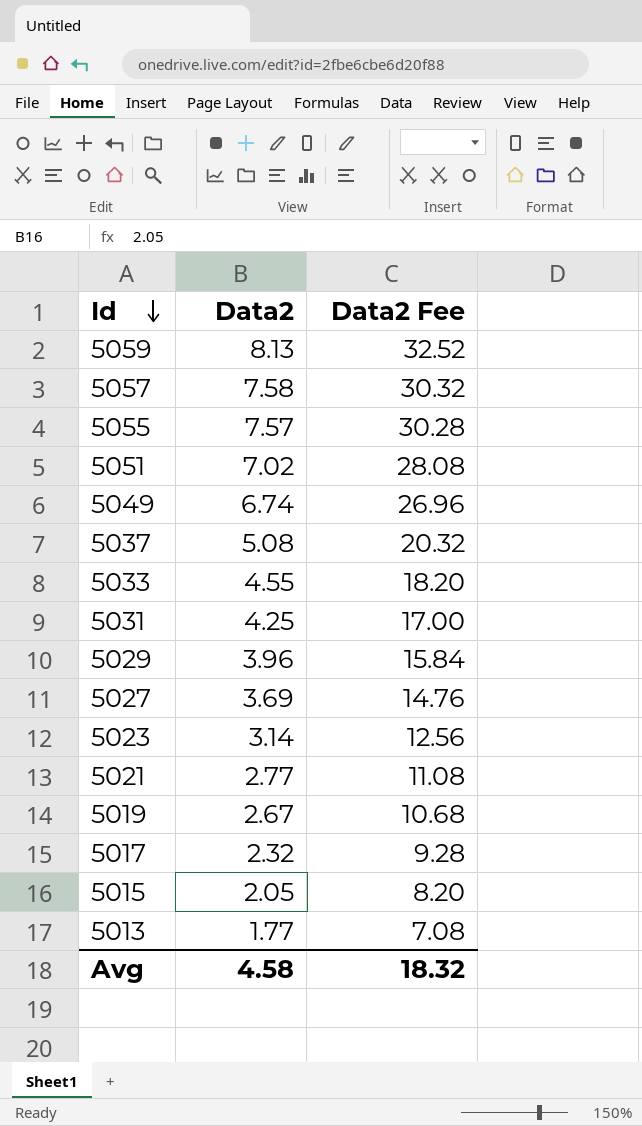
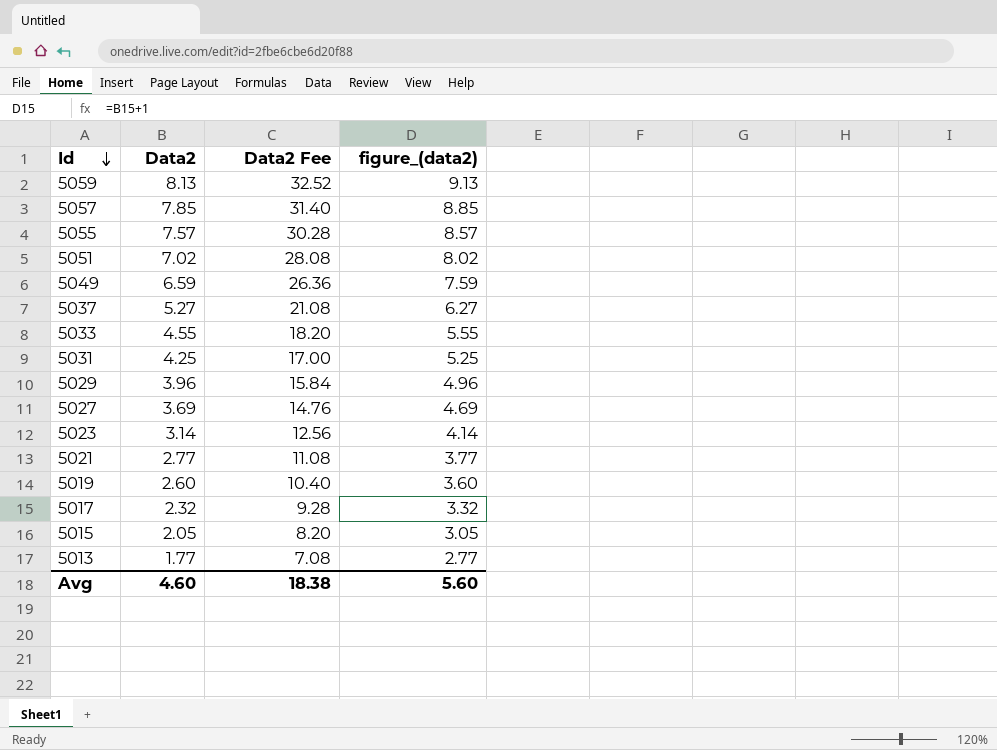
column figure_(data2) | formula: none -> [Data2] + 1
5057 | Data2: 7.58 -> 7.85
5057 | Data2 Fee: 30.32 -> 31.40
5049 | Data2: 6.74 -> 6.59
5049 | Data2 Fee: 26.96 -> 26.36
5037 | Data2: 5.08 -> 5.27
5037 | Data2 Fee: 20.32 -> 21.08
5019 | Data2: 2.67 -> 2.60
5019 | Data2 Fee: 10.68 -> 10.40
Avg | Data2: 4.58 -> 4.60
Avg | Data2 Fee: 18.32 -> 18.38

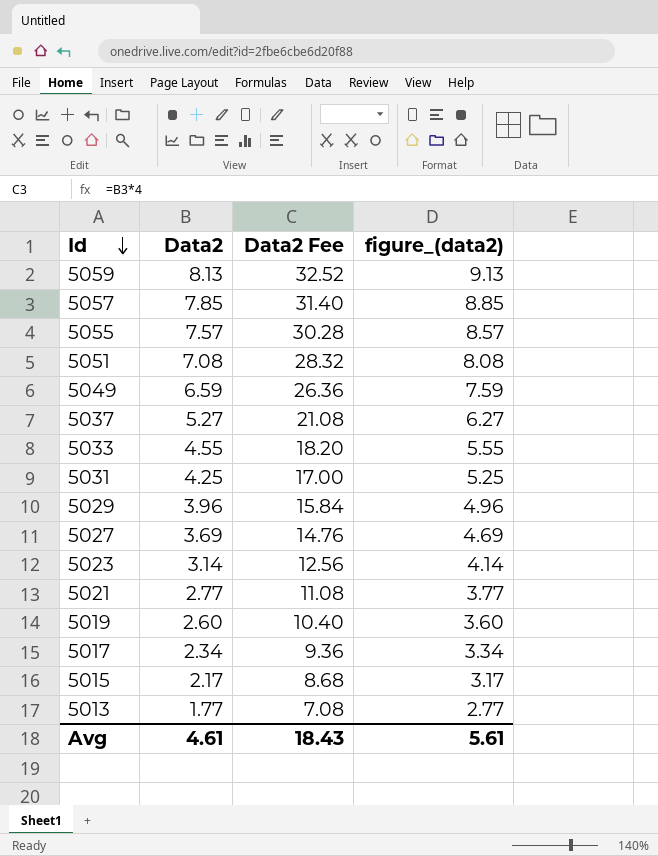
5051 | Data2: 7.02 -> 7.08
5051 | Data2 Fee: 28.08 -> 28.32
5051 | figure_(data2): 8.02 -> 8.08
5017 | Data2: 2.32 -> 2.34
5017 | Data2 Fee: 9.28 -> 9.36
5017 | figure_(data2): 3.32 -> 3.34
5015 | Data2: 2.05 -> 2.17
5015 | Data2 Fee: 8.20 -> 8.68
5015 | figure_(data2): 3.05 -> 3.17
Avg | Data2: 4.60 -> 4.61
Avg | Data2 Fee: 18.38 -> 18.43
Avg | figure_(data2): 5.60 -> 5.61

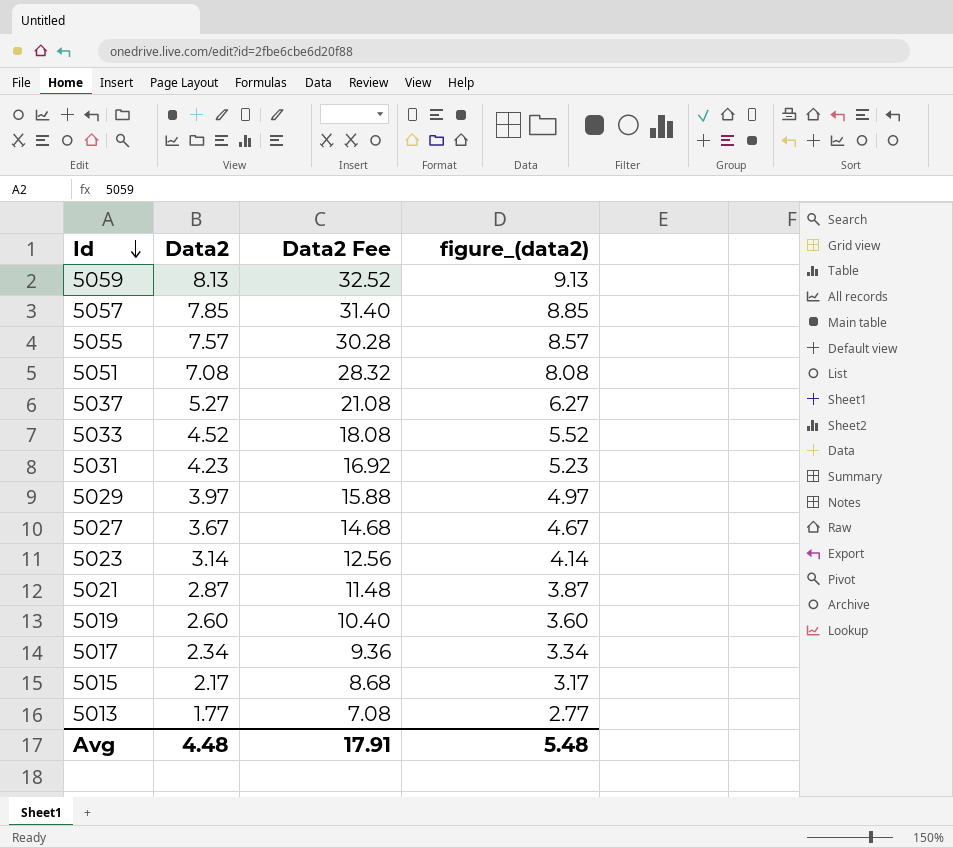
row 5049: 6.59 | 26.36 | 7.59 -> none
5033 | Data2: 4.55 -> 4.52
5033 | Data2 Fee: 18.20 -> 18.08
5033 | figure_(data2): 5.55 -> 5.52
5031 | Data2: 4.25 -> 4.23
5031 | Data2 Fee: 17.00 -> 16.92
5031 | figure_(data2): 5.25 -> 5.23
5029 | Data2: 3.96 -> 3.97
5029 | Data2 Fee: 15.84 -> 15.88
5029 | figure_(data2): 4.96 -> 4.97
5027 | Data2: 3.69 -> 3.67
5027 | Data2 Fee: 14.76 -> 14.68
5027 | figure_(data2): 4.69 -> 4.67
5021 | Data2: 2.77 -> 2.87
5021 | Data2 Fee: 11.08 -> 11.48
5021 | figure_(data2): 3.77 -> 3.87
Avg | Data2: 4.61 -> 4.48
Avg | Data2 Fee: 18.43 -> 17.91
Avg | figure_(data2): 5.61 -> 5.48

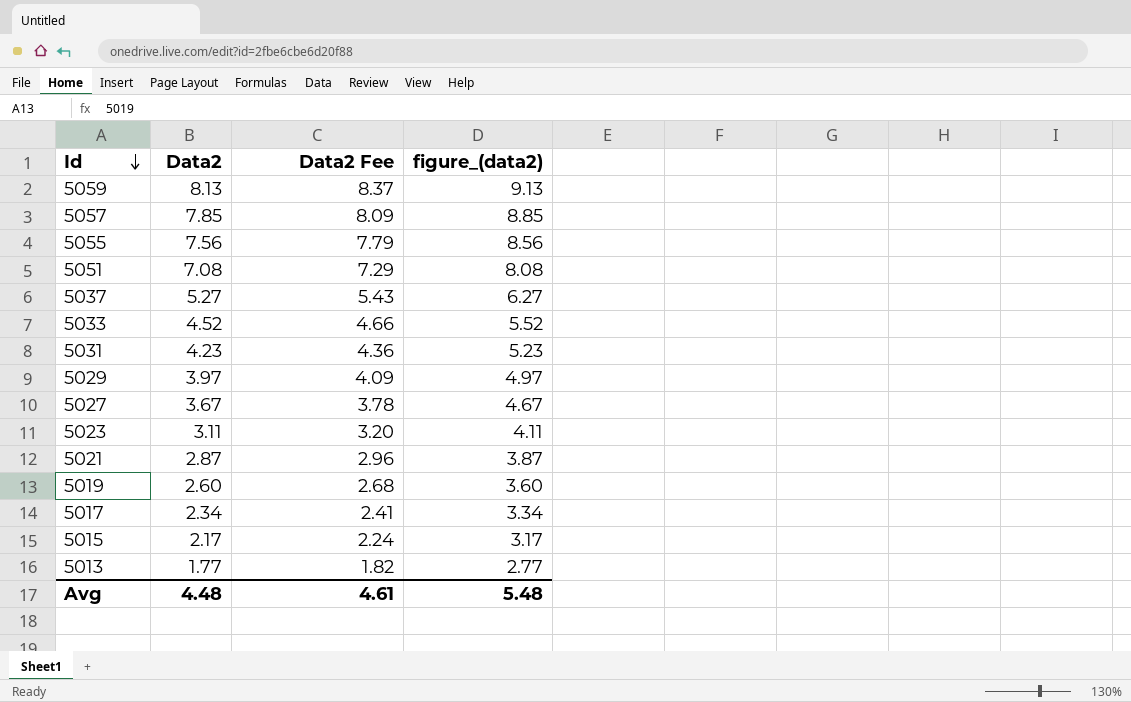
column Data2 Fee | formula: [Data2] * 4 -> [Data2] * 1.03
5055 | Data2: 7.57 -> 7.56
5055 | figure_(data2): 8.57 -> 8.56
5023 | Data2: 3.14 -> 3.11
5023 | figure_(data2): 4.14 -> 4.11
Avg | Data2 Fee: 17.91 -> 4.61

